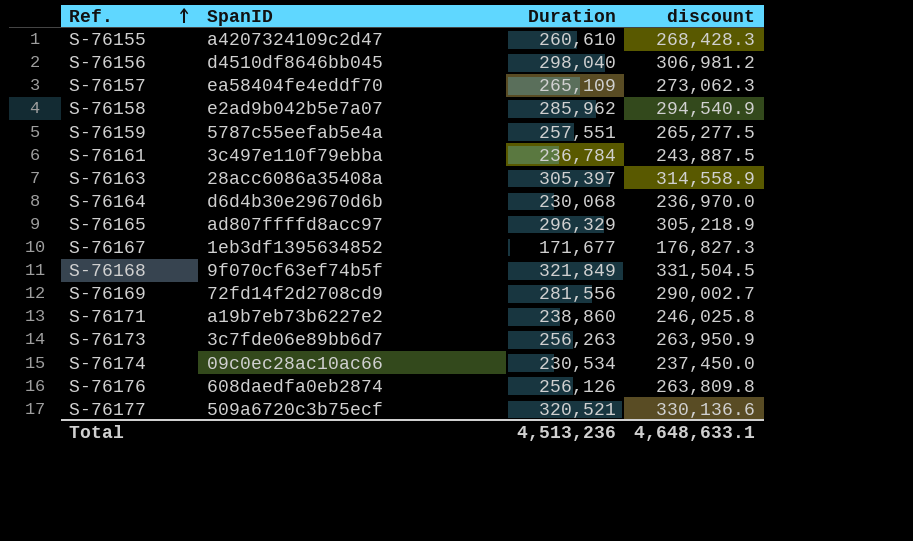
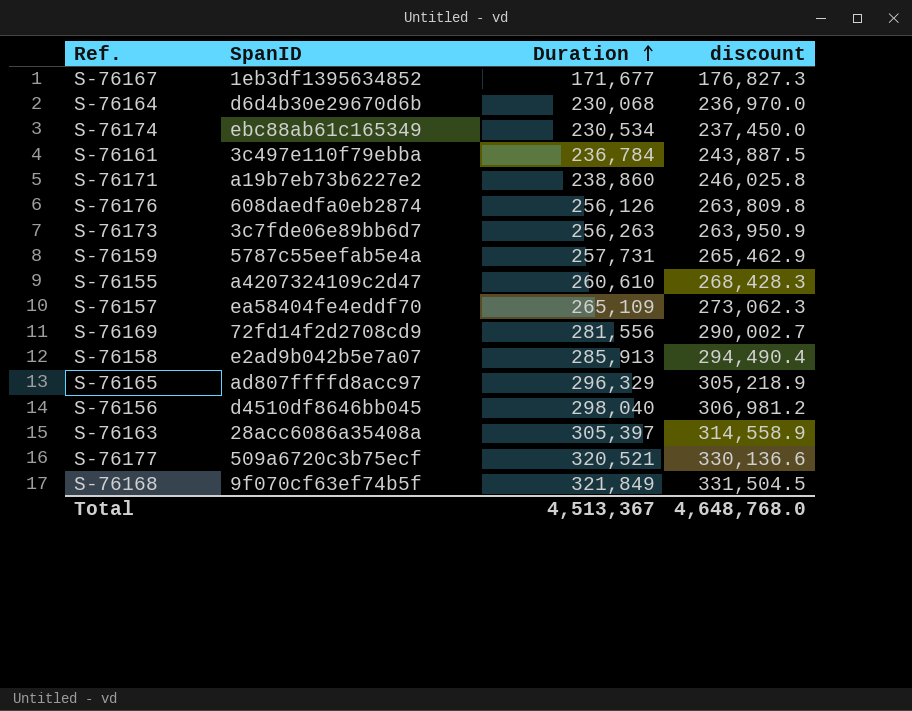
row order: Ref. ascending -> Duration ascending
S-76174 | SpanID: 09c0ec28ac10ac66 -> ebc88ab61c165349
S-76159 | Duration: 257,551 -> 257,731
S-76159 | discount: 265,277.5 -> 265,462.9
S-76158 | Duration: 285,962 -> 285,913
S-76158 | discount: 294,540.9 -> 294,490.4
Total | Duration: 4,513,236 -> 4,513,367
Total | discount: 4,648,633.1 -> 4,648,768.0

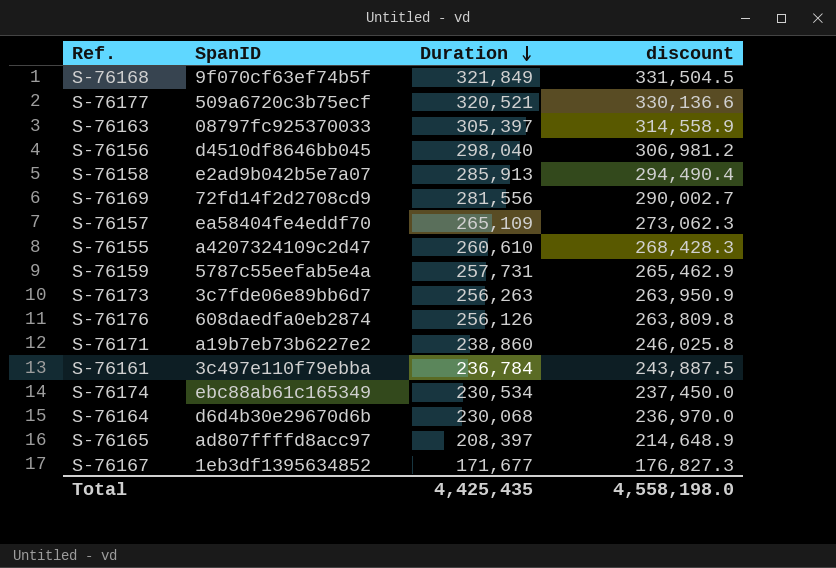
row order: Duration ascending -> Duration descending
S-76163 | SpanID: 28acc6086a35408a -> 08797fc925370033
S-76165 | Duration: 296,329 -> 208,397
S-76165 | discount: 305,218.9 -> 214,648.9
Total | Duration: 4,513,367 -> 4,425,435
Total | discount: 4,648,768.0 -> 4,558,198.0

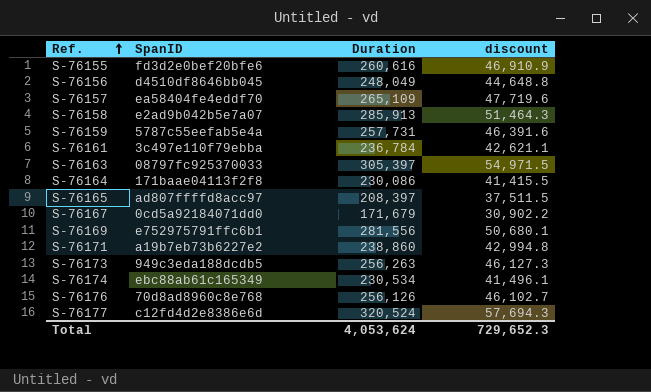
row order: Duration descending -> Ref. ascending
column discount | formula: [Duration] * 1.03 -> [Duration] * 0.18
row S-76168: 9f070cf63ef74b5f | 321,849 | 331,504.5 -> none
S-76155 | SpanID: a4207324109c2d47 -> fd3d2e0bef20bfe6
S-76155 | Duration: 260,610 -> 260,616
S-76156 | Duration: 298,040 -> 248,049
S-76164 | SpanID: d6d4b30e29670d6b -> 171baae04113f2f8
S-76164 | Duration: 230,068 -> 230,086
S-76167 | SpanID: 1eb3df1395634852 -> 0cd5a92184071dd0
S-76167 | Duration: 171,677 -> 171,679
S-76169 | SpanID: 72fd14f2d2708cd9 -> e752975791ffc6b1
S-76173 | SpanID: 3c7fde06e89bb6d7 -> 949c3eda188dcdb5
S-76176 | SpanID: 608daedfa0eb2874 -> 70d8ad8960c8e768
S-76177 | SpanID: 509a6720c3b75ecf -> c12fd4d2e8386e6d
S-76177 | Duration: 320,521 -> 320,524
Total | Duration: 4,425,435 -> 4,053,624
Total | discount: 4,558,198.0 -> 729,652.3

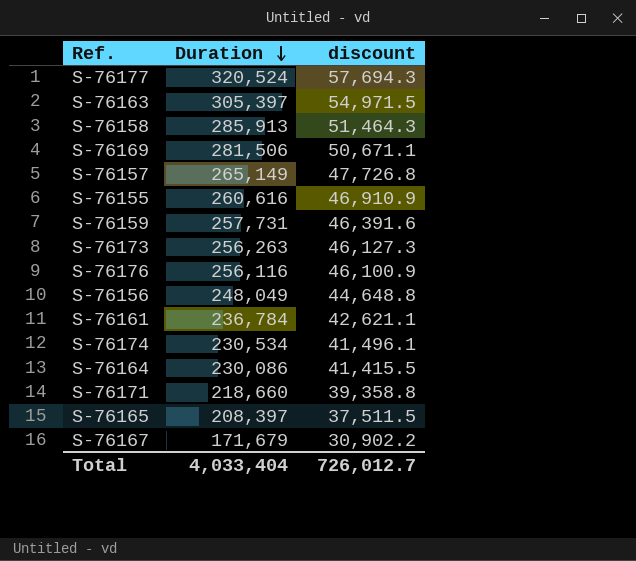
row order: Ref. ascending -> Duration descending
column SpanID | position: 2 -> none
S-76169 | Duration: 281,556 -> 281,506
S-76169 | discount: 50,680.1 -> 50,671.1
S-76157 | Duration: 265,109 -> 265,149
S-76157 | discount: 47,719.6 -> 47,726.8
S-76176 | Duration: 256,126 -> 256,116
S-76176 | discount: 46,102.7 -> 46,100.9
S-76171 | Duration: 238,860 -> 218,660
S-76171 | discount: 42,994.8 -> 39,358.8
Total | Duration: 4,053,624 -> 4,033,404
Total | discount: 729,652.3 -> 726,012.7

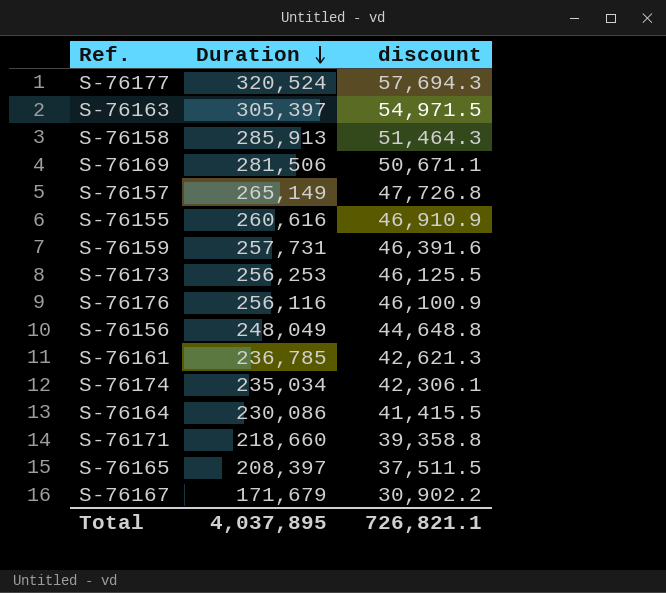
S-76173 | Duration: 256,263 -> 256,253
S-76173 | discount: 46,127.3 -> 46,125.5
S-76161 | Duration: 236,784 -> 236,785
S-76161 | discount: 42,621.1 -> 42,621.3
S-76174 | Duration: 230,534 -> 235,034
S-76174 | discount: 41,496.1 -> 42,306.1
Total | Duration: 4,033,404 -> 4,037,895
Total | discount: 726,012.7 -> 726,821.1

